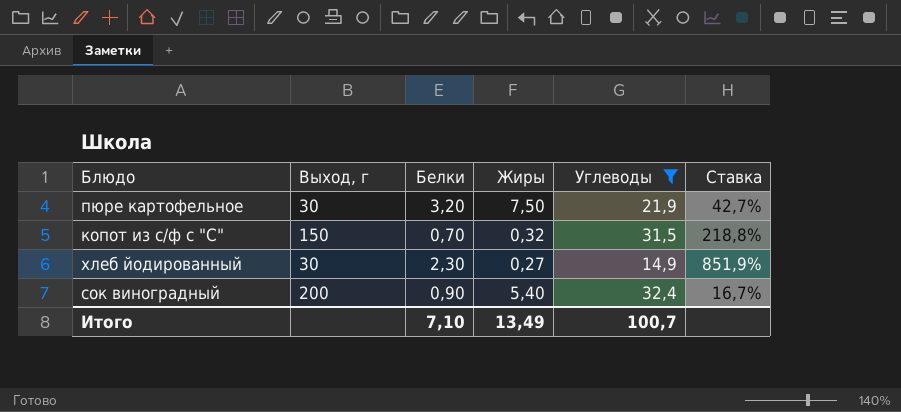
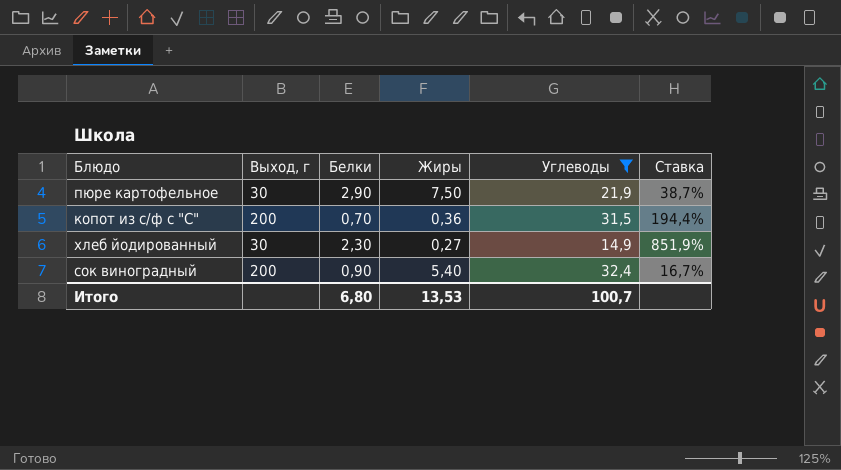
пюре картофельное | Белки: 3,20 -> 2,90
пюре картофельное | Ставка: 42,7% -> 38,7%
копот из с/ф с "С" | Выход, г: 150 -> 200
копот из с/ф с "С" | Жиры: 0,32 -> 0,36
копот из с/ф с "С" | Ставка: 218,8% -> 194,4%
Итого | Белки: 7,10 -> 6,80
Итого | Жиры: 13,49 -> 13,53

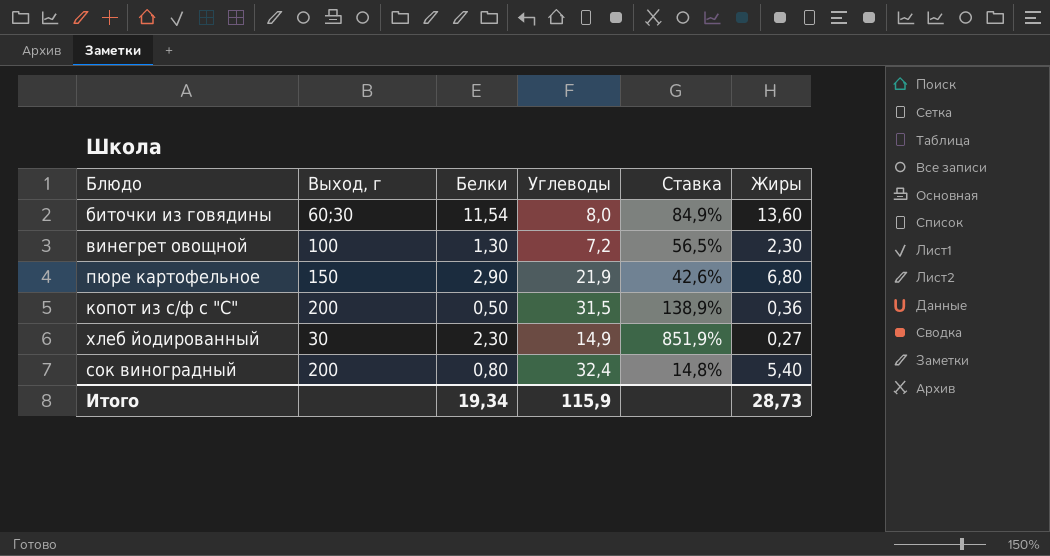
filter: Углеводы >= 14,9 -> none
column Жиры | position: 4 -> 6
пюре картофельное | Выход, г: 30 -> 150
пюре картофельное | Ставка: 38,7% -> 42,6%
пюре картофельное | Жиры: 7,50 -> 6,80
копот из с/ф с "С" | Белки: 0,70 -> 0,50
копот из с/ф с "С" | Ставка: 194,4% -> 138,9%
сок виноградный | Белки: 0,90 -> 0,80
сок виноградный | Ставка: 16,7% -> 14,8%
Итого | Белки: 6,80 -> 19,34
Итого | Углеводы: 100,7 -> 115,9
Итого | Жиры: 13,53 -> 28,73

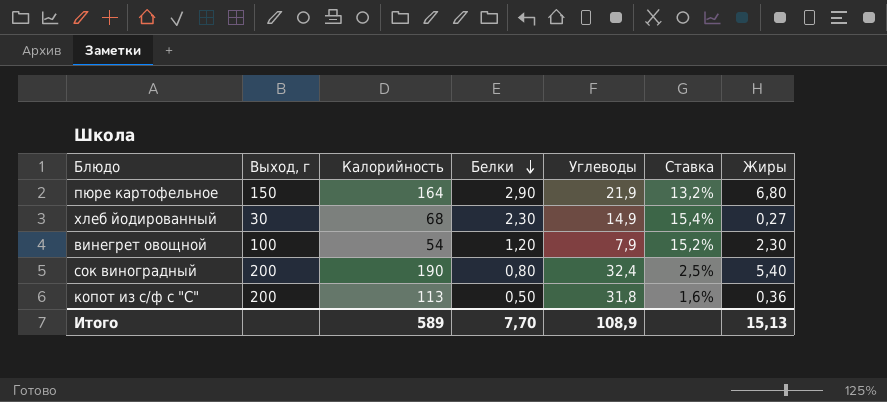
row order: none -> Белки descending
column Калорийность | position: none -> 3
column Ставка | formula: [Белки] / [Жиры] -> [Белки] / [Углеводы]
row биточки из говядины: 60;30 | 11,54 | 8,0 | 84,9% | 13,60 -> none
винегрет овощной | Белки: 1,30 -> 1,20
винегрет овощной | Углеводы: 7,2 -> 7,9
копот из с/ф с "С" | Углеводы: 31,5 -> 31,8
Итого | Белки: 19,34 -> 7,70
Итого | Углеводы: 115,9 -> 108,9
Итого | Жиры: 28,73 -> 15,13

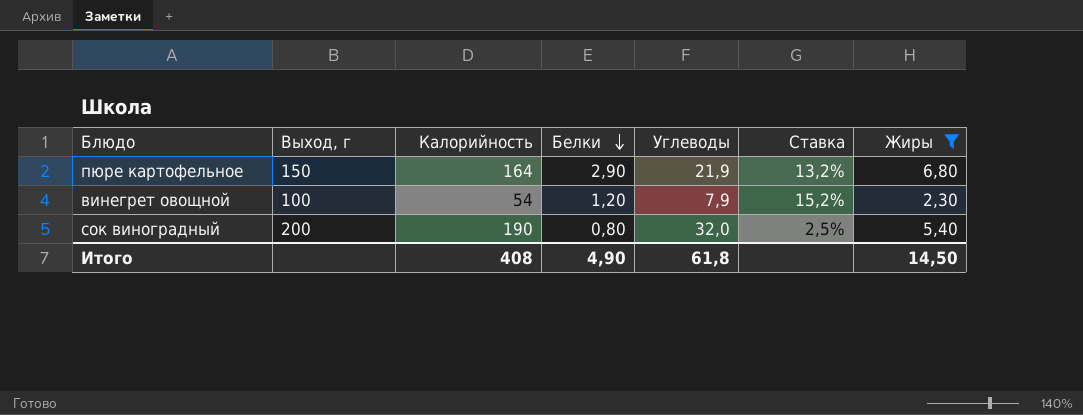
filter: none -> Жиры >= 2,30
сок виноградный | Углеводы: 32,4 -> 32,0
Итого | Калорийность: 589 -> 408
Итого | Белки: 7,70 -> 4,90
Итого | Углеводы: 108,9 -> 61,8
Итого | Жиры: 15,13 -> 14,50

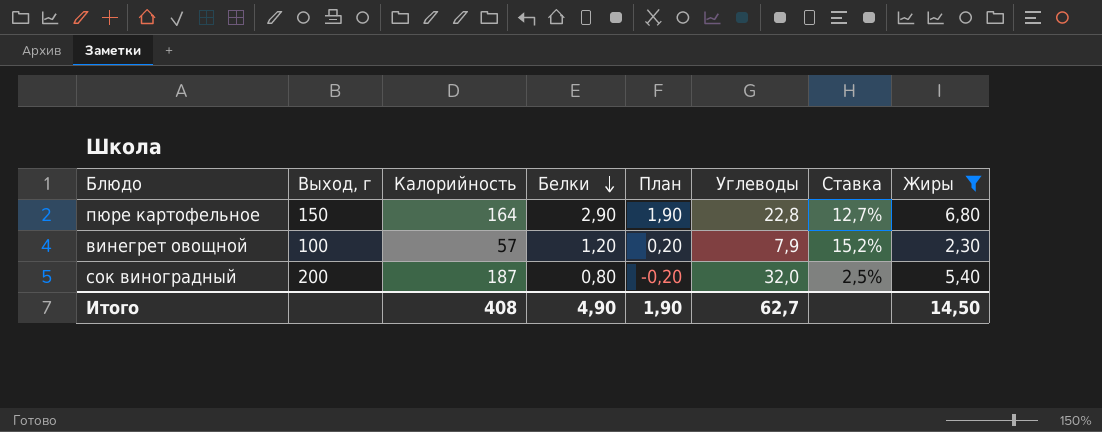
column План | formula: none -> [Белки] - 1
пюре картофельное | Углеводы: 21,9 -> 22,8
пюре картофельное | Ставка: 13,2% -> 12,7%
винегрет овощной | Калорийность: 54 -> 57
сок виноградный | Калорийность: 190 -> 187
Итого | Углеводы: 61,8 -> 62,7

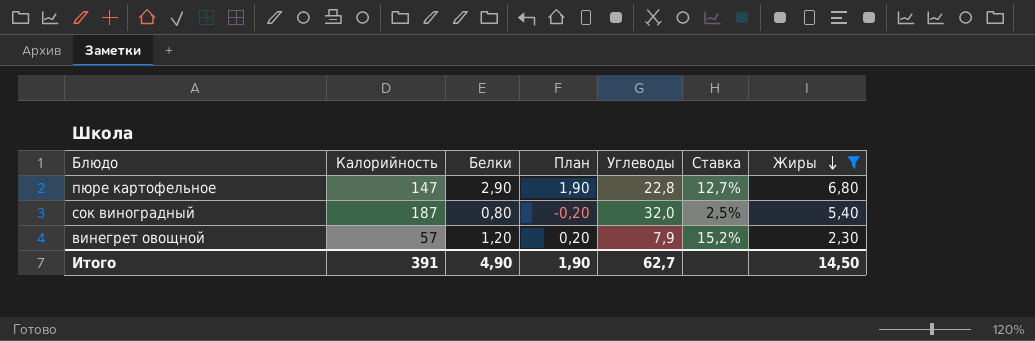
row order: Белки descending -> Жиры descending
column Выход, г | position: 2 -> none
пюре картофельное | Калорийность: 164 -> 147
Итого | Калорийность: 408 -> 391

